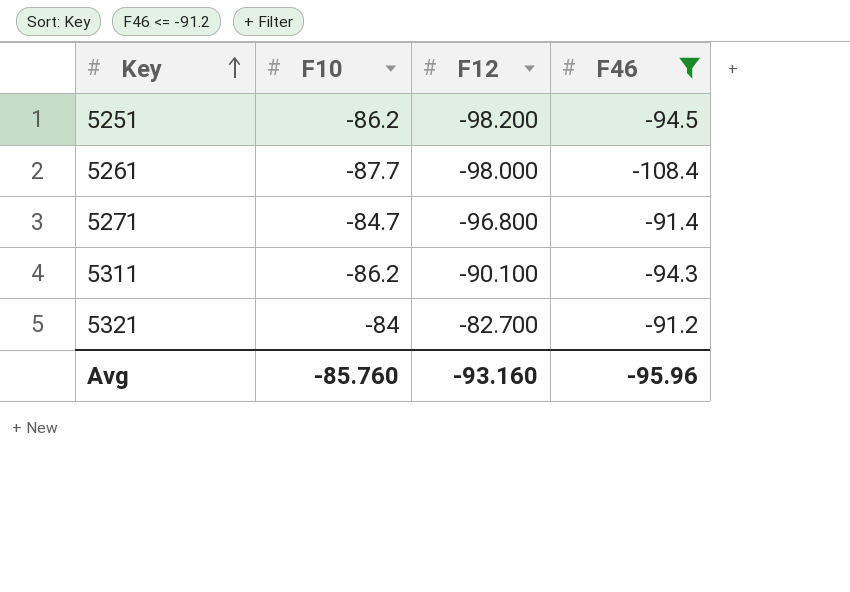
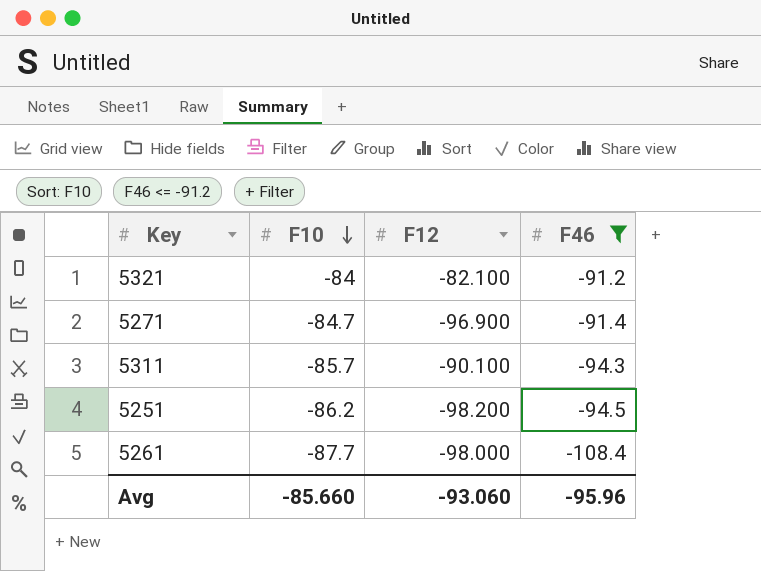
row order: Key ascending -> F10 descending
5321 | F12: -82.700 -> -82.100
5271 | F12: -96.800 -> -96.900
5311 | F10: -86.2 -> -85.7
Avg | F10: -85.760 -> -85.660
Avg | F12: -93.160 -> -93.060

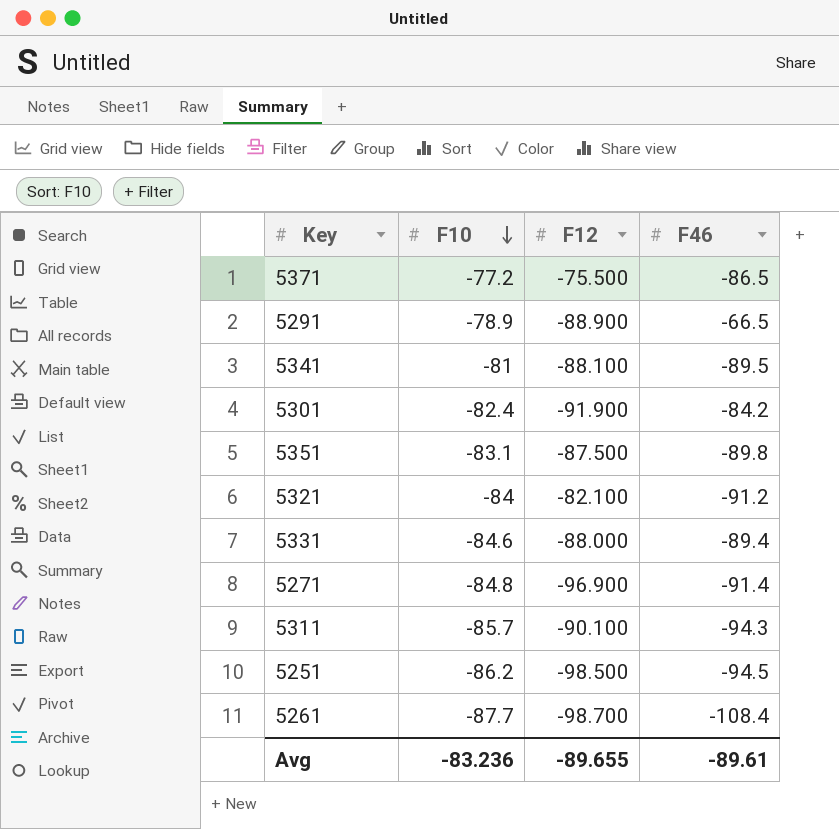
filter: F46 <= -91.2 -> none
5271 | F10: -84.7 -> -84.8
5251 | F12: -98.200 -> -98.500
5261 | F12: -98.000 -> -98.700
Avg | F10: -85.660 -> -83.236
Avg | F12: -93.060 -> -89.655
Avg | F46: -95.96 -> -89.61

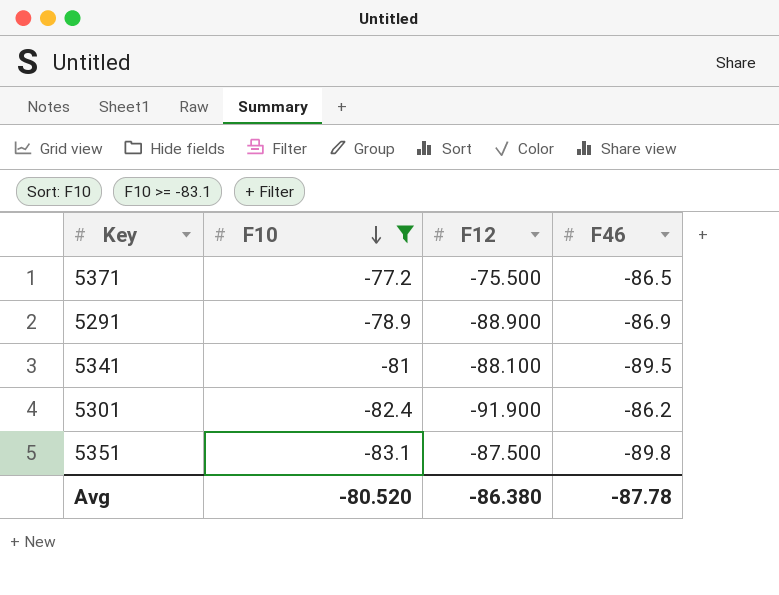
filter: none -> F10 >= -83.1
5291 | F46: -66.5 -> -86.9
5301 | F46: -84.2 -> -86.2
Avg | F10: -83.236 -> -80.520
Avg | F12: -89.655 -> -86.380
Avg | F46: -89.61 -> -87.78

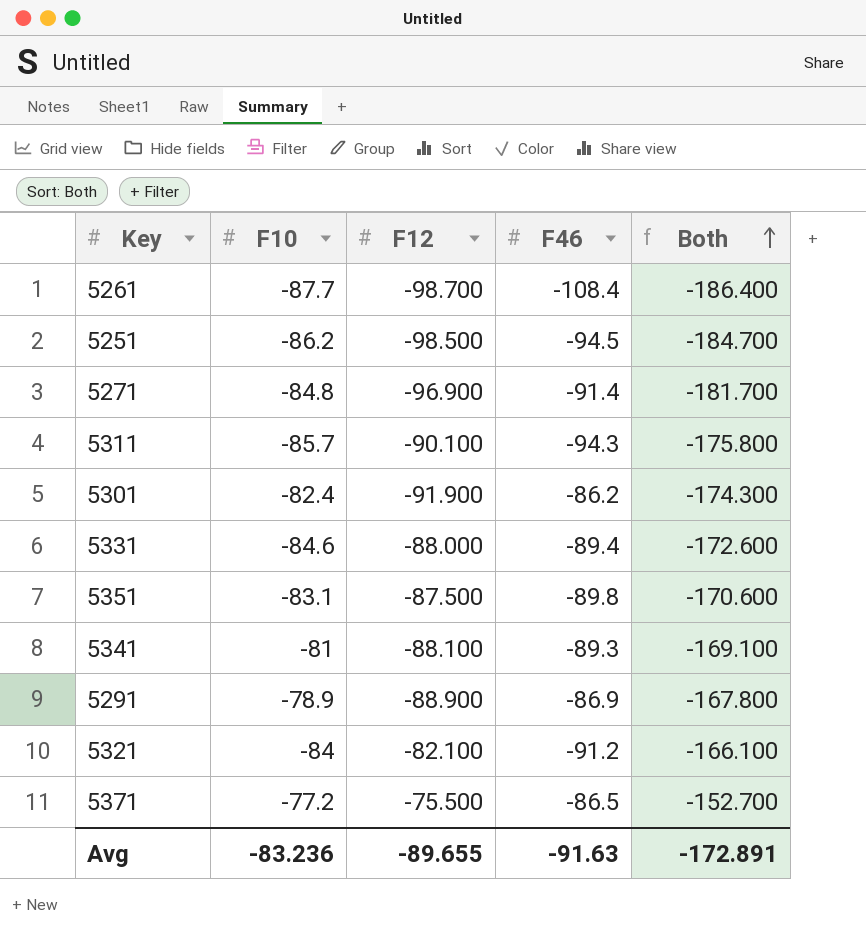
filter: F10 >= -83.1 -> none
row order: F10 descending -> Both ascending
column Both | formula: none -> [F10] + [F12]
5341 | F46: -89.5 -> -89.3
Avg | F10: -80.520 -> -83.236
Avg | F12: -86.380 -> -89.655
Avg | F46: -87.78 -> -91.63

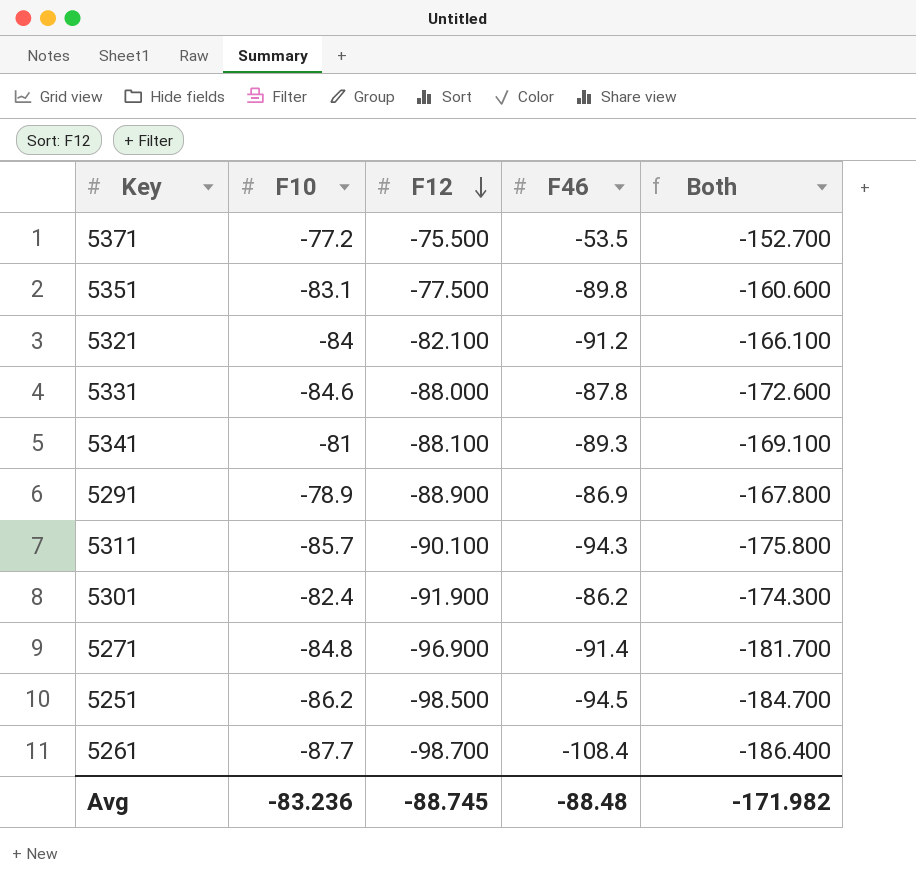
row order: Both ascending -> F12 descending
5371 | F46: -86.5 -> -53.5
5351 | F12: -87.500 -> -77.500
5351 | Both: -170.600 -> -160.600
5331 | F46: -89.4 -> -87.8
Avg | F12: -89.655 -> -88.745
Avg | F46: -91.63 -> -88.48
Avg | Both: -172.891 -> -171.982

